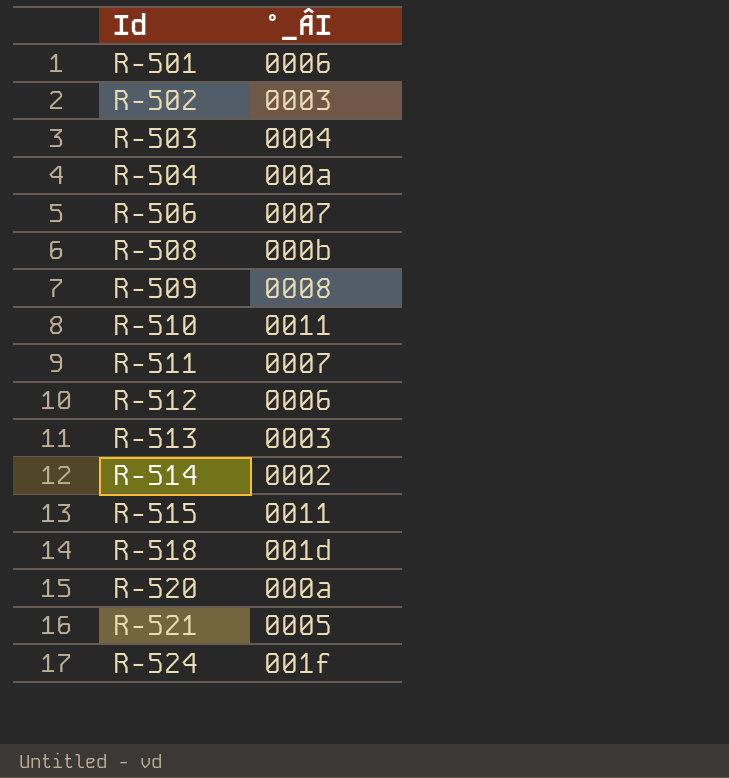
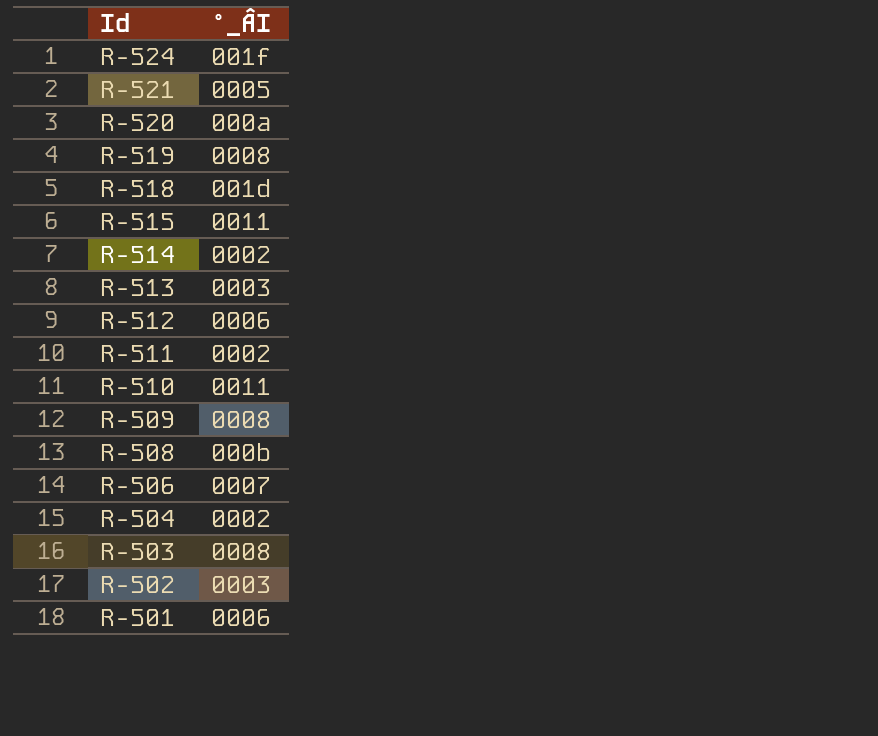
row order: Id ascending -> Id descending
row R-519: none -> 0008
R-511 | °_ÂI: 0007 -> 0002
R-504 | °_ÂI: 000a -> 0002
R-503 | °_ÂI: 0004 -> 0008

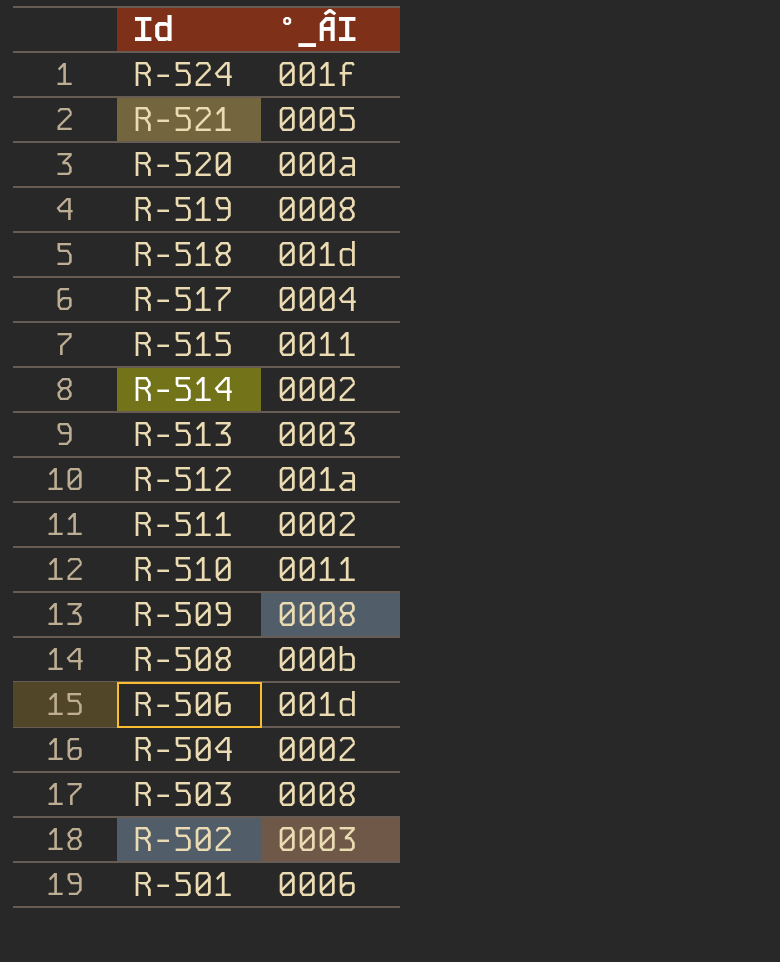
row R-517: none -> 0004
R-512 | °_ÂI: 0006 -> 001a
R-506 | °_ÂI: 0007 -> 001d

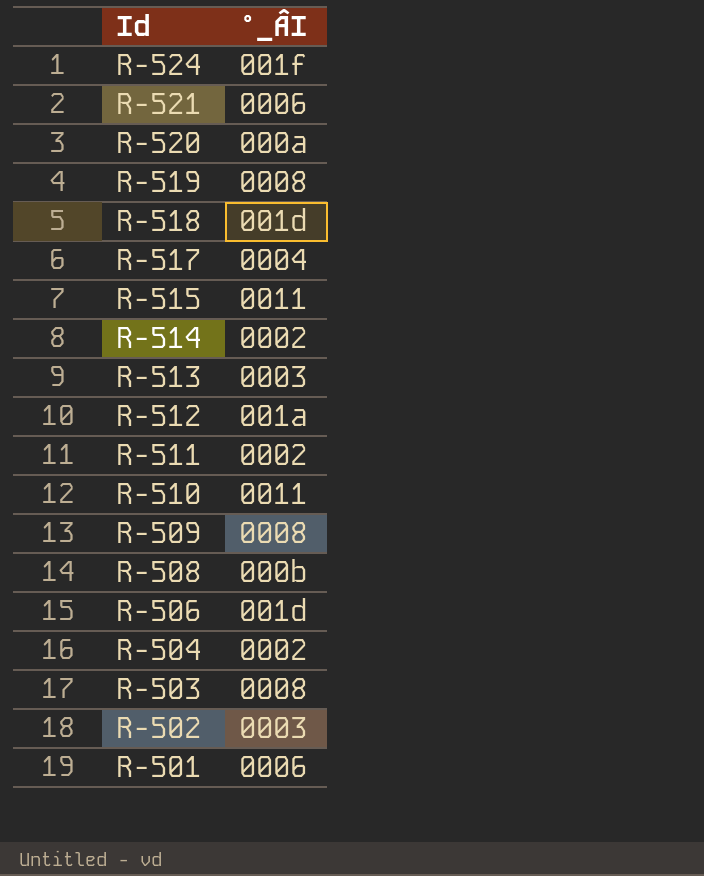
R-521 | °_ÂI: 0005 -> 0006

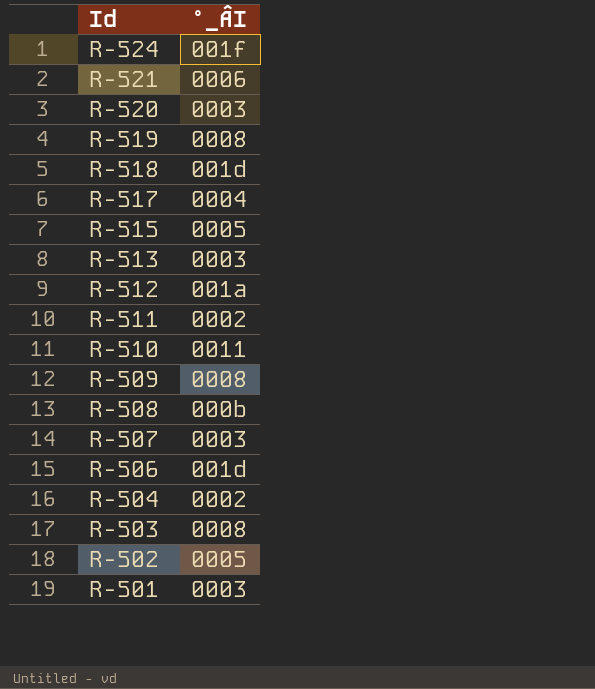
row R-514: 0002 -> none
R-520 | °_ÂI: 000a -> 0003
R-515 | °_ÂI: 0011 -> 0005
row R-507: none -> 0003
R-502 | °_ÂI: 0003 -> 0005
R-501 | °_ÂI: 0006 -> 0003

